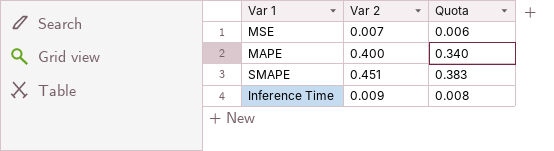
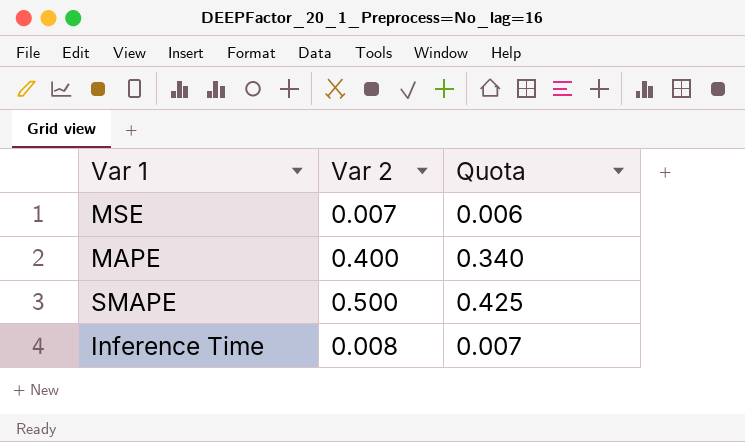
SMAPE | Var 2: 0.451 -> 0.500
SMAPE | Quota: 0.383 -> 0.425
Inference Time | Var 2: 0.009 -> 0.008
Inference Time | Quota: 0.008 -> 0.007

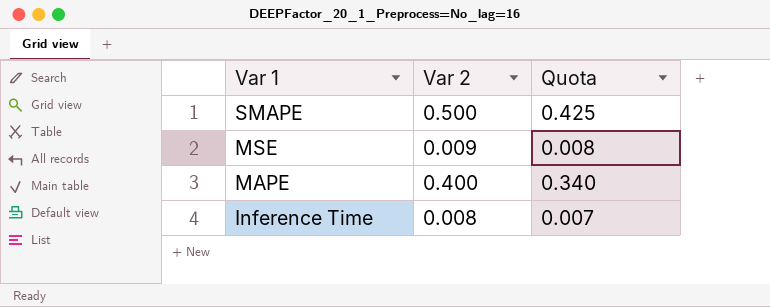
row order: none -> Var 1 descending
MSE | Var 2: 0.007 -> 0.009
MSE | Quota: 0.006 -> 0.008

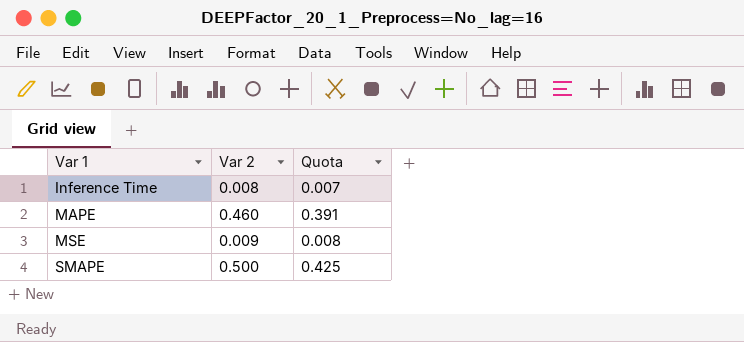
row order: Var 1 descending -> Var 1 ascending
MAPE | Var 2: 0.400 -> 0.460
MAPE | Quota: 0.340 -> 0.391

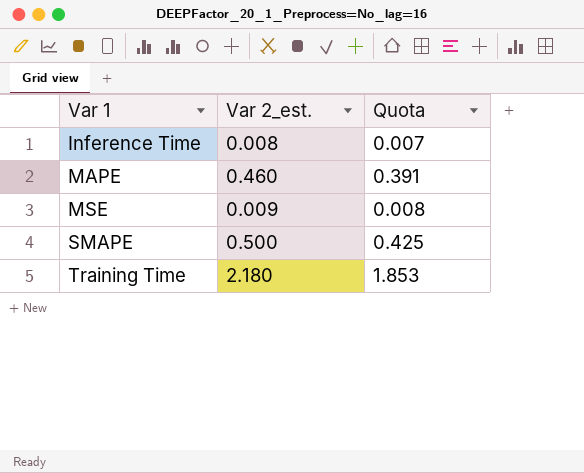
column name: Var 2 -> Var 2_est.
row Training Time: none -> 2.180 | 1.853

